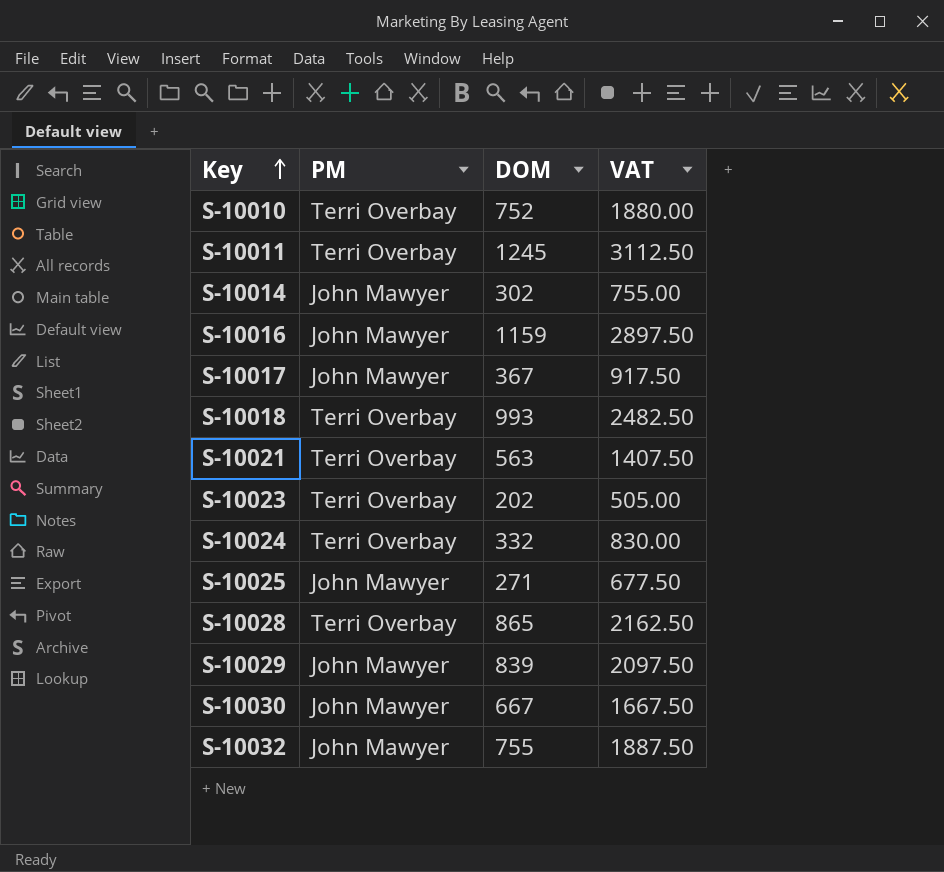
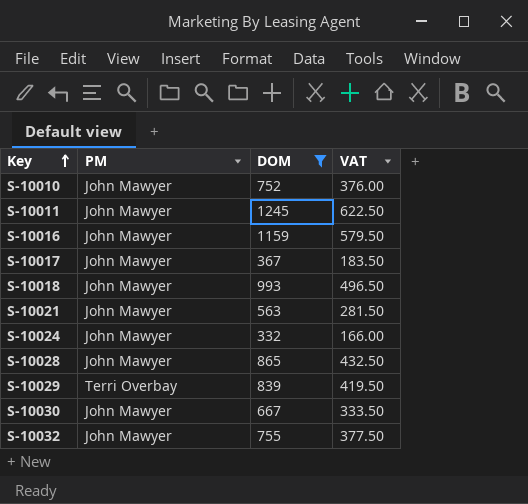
filter: none -> DOM >= 332
column VAT | formula: [DOM] * 2.5 -> [DOM] * 0.5
S-10010 | PM: Terri Overbay -> John Mawyer
S-10011 | PM: Terri Overbay -> John Mawyer
S-10018 | PM: Terri Overbay -> John Mawyer
S-10021 | PM: Terri Overbay -> John Mawyer
S-10024 | PM: Terri Overbay -> John Mawyer
S-10028 | PM: Terri Overbay -> John Mawyer
S-10029 | PM: John Mawyer -> Terri Overbay

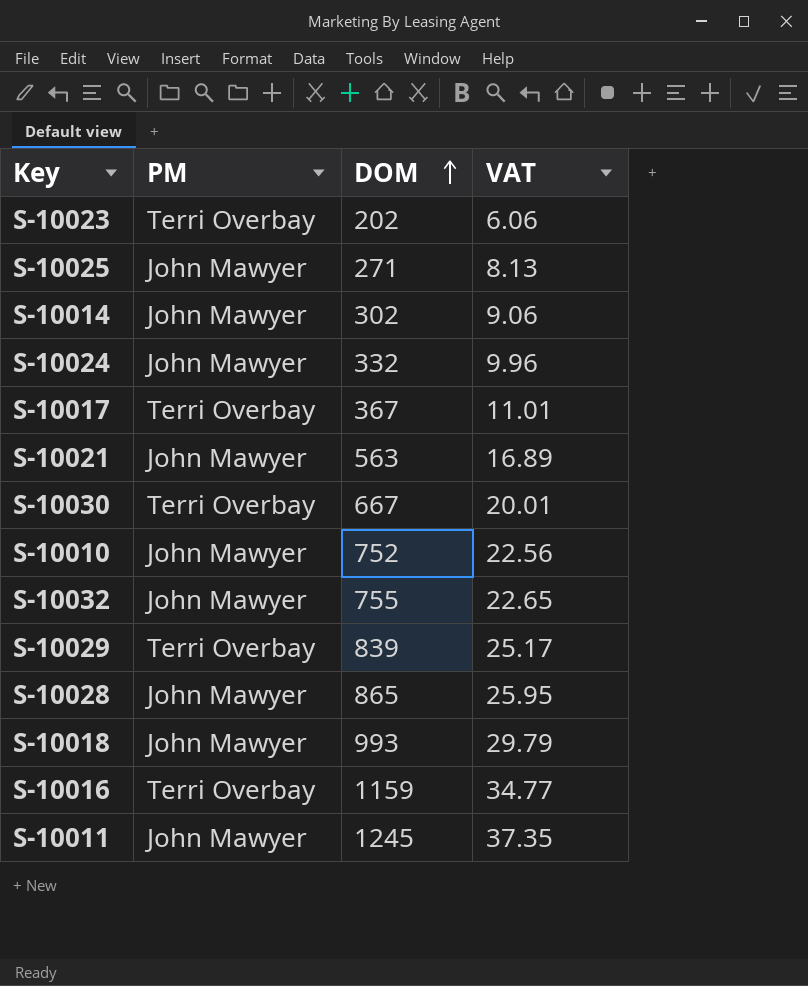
filter: DOM >= 332 -> none
row order: Key ascending -> DOM ascending
column VAT | formula: [DOM] * 0.5 -> [DOM] * 0.03
S-10017 | PM: John Mawyer -> Terri Overbay
S-10030 | PM: John Mawyer -> Terri Overbay
S-10016 | PM: John Mawyer -> Terri Overbay

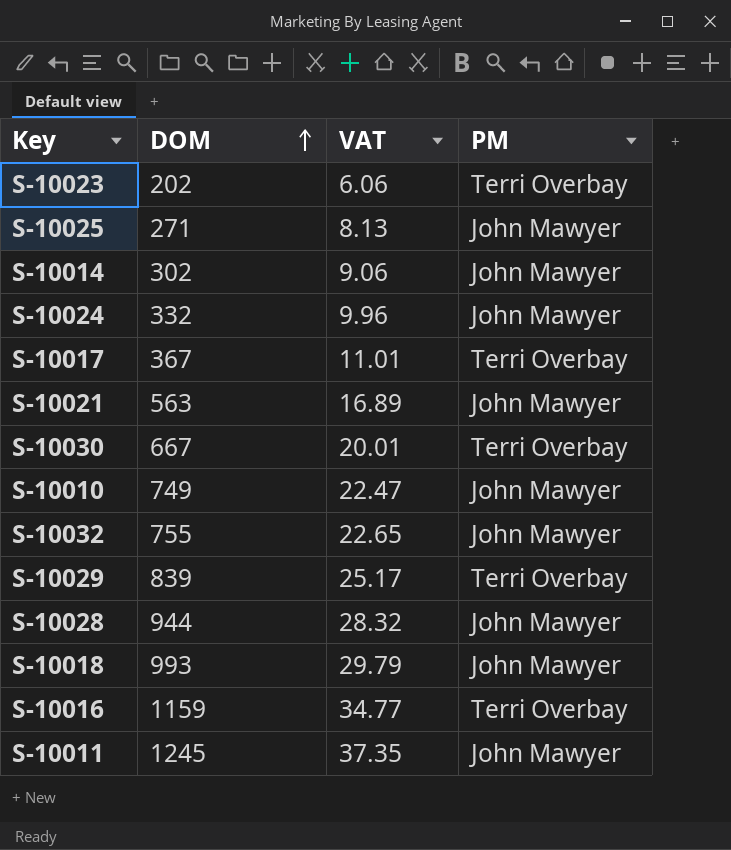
column PM | position: 2 -> 4
S-10010 | DOM: 752 -> 749
S-10010 | VAT: 22.56 -> 22.47
S-10028 | DOM: 865 -> 944
S-10028 | VAT: 25.95 -> 28.32

